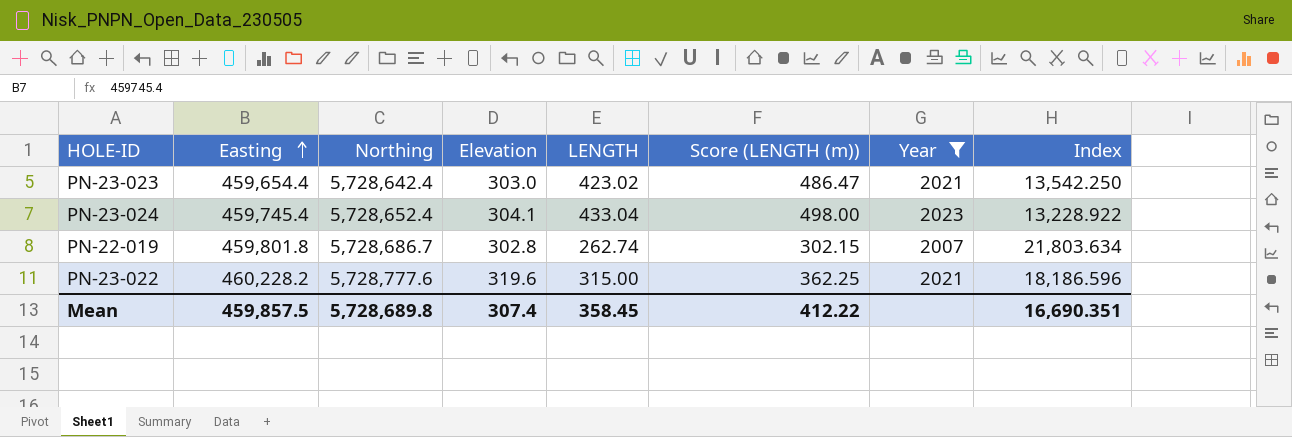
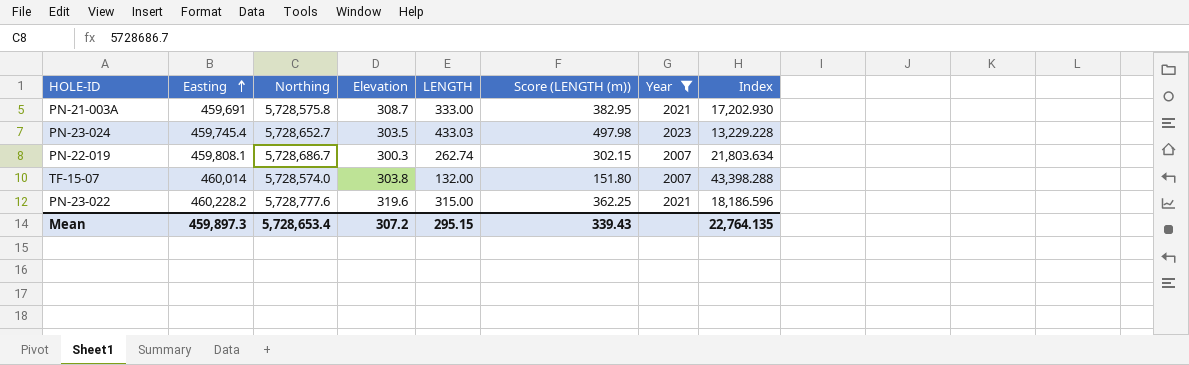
row PN-23-023: 459,654.4 | 5,728,642.4 | 303.0 | 423.02 | 486.47 | 2021 | 13,542.250 -> none
row PN-21-003A: none -> 459,691 | 5,728,575.8 | 308.7 | 333.00 | 382.95 | 2021 | 17,202.930
PN-23-024 | Northing: 5,728,652.4 -> 5,728,652.7
PN-23-024 | Elevation: 304.1 -> 303.5
PN-23-024 | LENGTH: 433.04 -> 433.03
PN-23-024 | Score (LENGTH (m)): 498.00 -> 497.98
PN-23-024 | Index: 13,228.922 -> 13,229.228
PN-22-019 | Easting: 459,801.8 -> 459,808.1
PN-22-019 | Elevation: 302.8 -> 300.3
row TF-15-07: none -> 460,014 | 5,728,574.0 | 303.8 | 132.00 | 151.80 | 2007 | 43,398.288
Mean | Easting: 459,857.5 -> 459,897.3
Mean | Northing: 5,728,689.8 -> 5,728,653.4
Mean | Elevation: 307.4 -> 307.2
Mean | LENGTH: 358.45 -> 295.15
Mean | Score (LENGTH (m)): 412.22 -> 339.43
Mean | Index: 16,690.351 -> 22,764.135

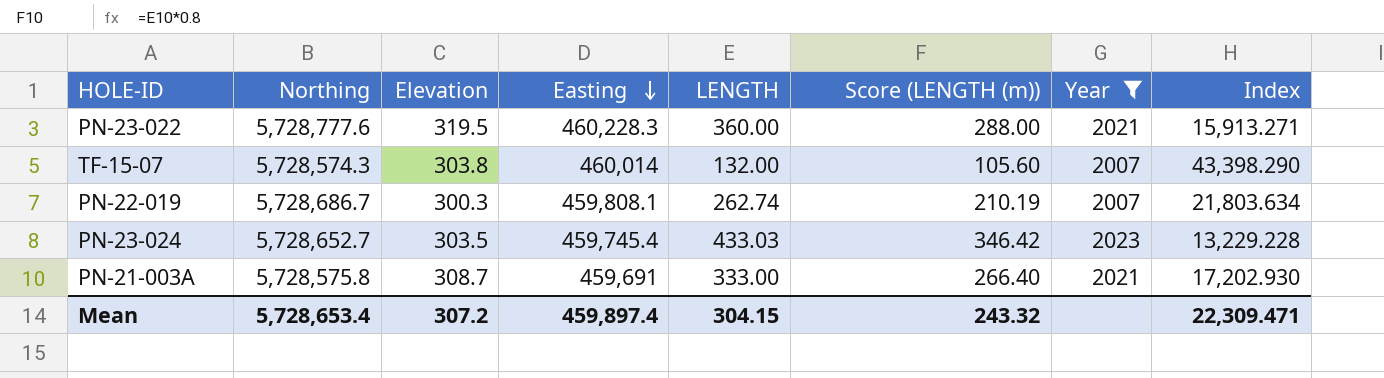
row order: Easting ascending -> Easting descending
column Easting | position: 2 -> 4
column Score (LENGTH (m)) | formula: [LENGTH] * 1.15 -> [LENGTH] * 0.8
PN-23-022 | Elevation: 319.6 -> 319.5
PN-23-022 | Easting: 460,228.2 -> 460,228.3
PN-23-022 | LENGTH: 315.00 -> 360.00
PN-23-022 | Index: 18,186.596 -> 15,913.271
TF-15-07 | Northing: 5,728,574.0 -> 5,728,574.3
TF-15-07 | Index: 43,398.288 -> 43,398.290
Mean | Easting: 459,897.3 -> 459,897.4
Mean | LENGTH: 295.15 -> 304.15
Mean | Score (LENGTH (m)): 339.43 -> 243.32
Mean | Index: 22,764.135 -> 22,309.471

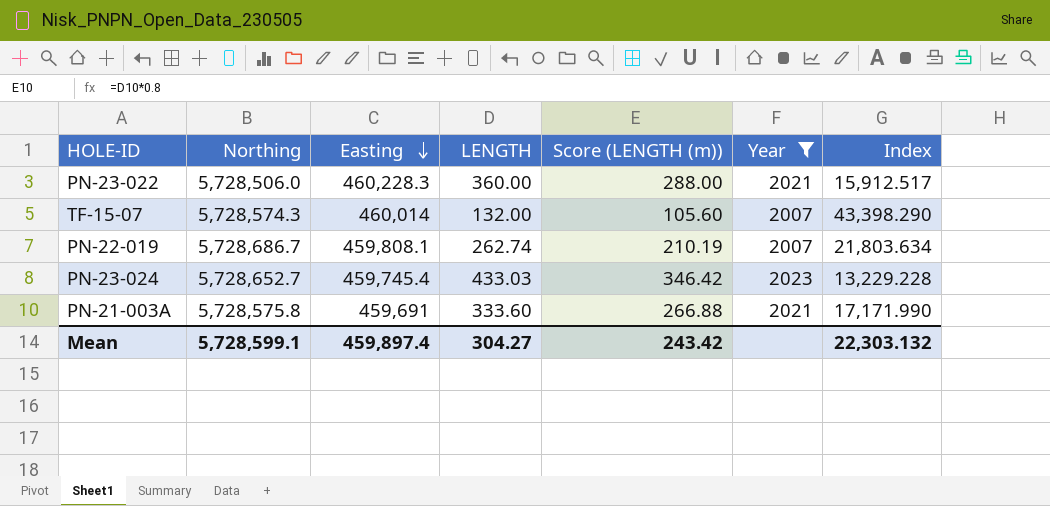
column Elevation | position: 3 -> none
PN-23-022 | Northing: 5,728,777.6 -> 5,728,506.0
PN-23-022 | Index: 15,913.271 -> 15,912.517
PN-21-003A | LENGTH: 333.00 -> 333.60
PN-21-003A | Score (LENGTH (m)): 266.40 -> 266.88
PN-21-003A | Index: 17,202.930 -> 17,171.990
Mean | Northing: 5,728,653.4 -> 5,728,599.1
Mean | LENGTH: 304.15 -> 304.27
Mean | Score (LENGTH (m)): 243.32 -> 243.42
Mean | Index: 22,309.471 -> 22,303.132

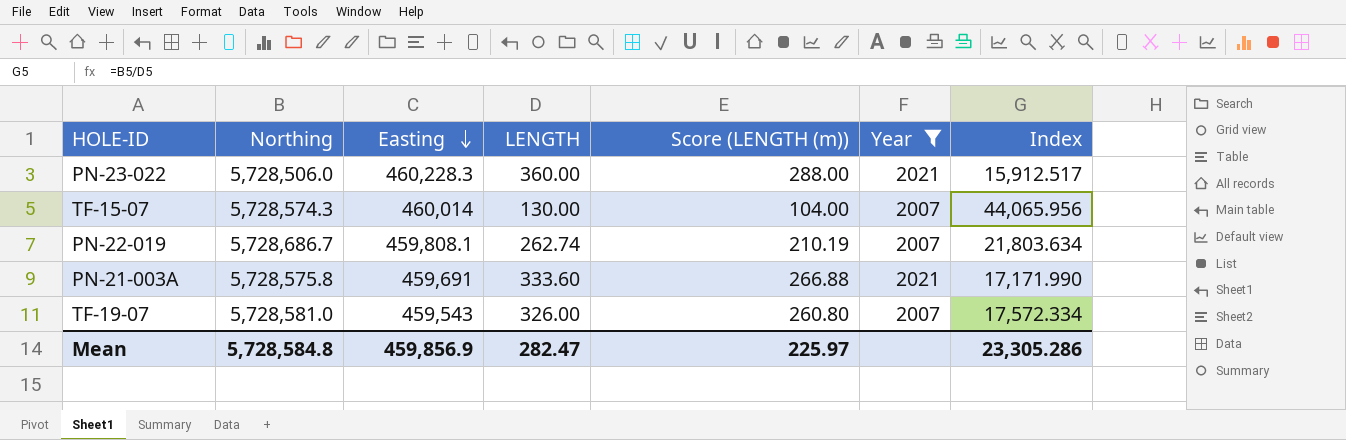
row PN-23-024: 5,728,652.7 | 459,745.4 | 433.03 | 346.42 | 2023 | 13,229.228 -> none
TF-15-07 | LENGTH: 132.00 -> 130.00
TF-15-07 | Score (LENGTH (m)): 105.60 -> 104.00
TF-15-07 | Index: 43,398.290 -> 44,065.956
row TF-19-07: none -> 5,728,581.0 | 459,543 | 326.00 | 260.80 | 2007 | 17,572.334
Mean | Northing: 5,728,599.1 -> 5,728,584.8
Mean | Easting: 459,897.4 -> 459,856.9
Mean | LENGTH: 304.27 -> 282.47
Mean | Score (LENGTH (m)): 243.42 -> 225.97
Mean | Index: 22,303.132 -> 23,305.286

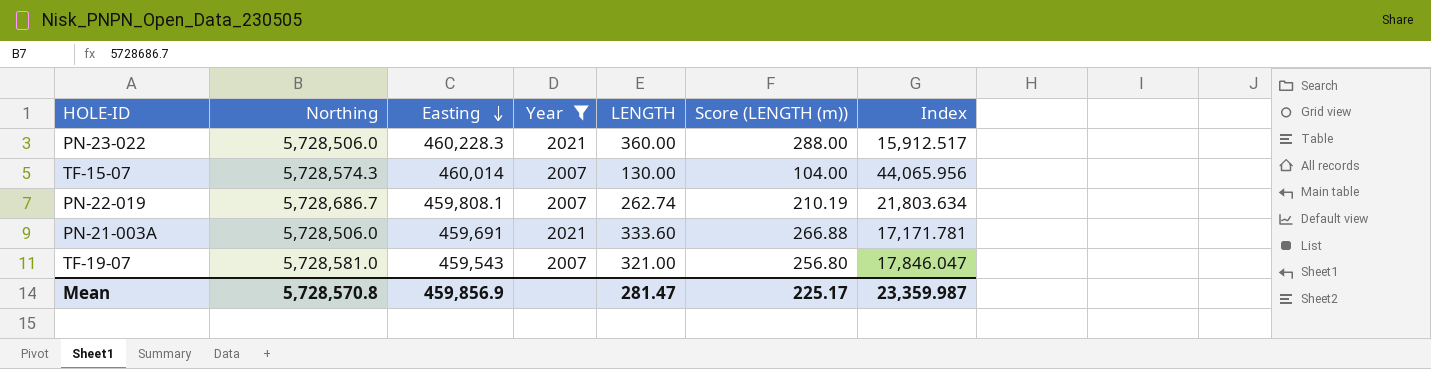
column Year | position: 6 -> 4
PN-21-003A | Northing: 5,728,575.8 -> 5,728,506.0
PN-21-003A | Index: 17,171.990 -> 17,171.781
TF-19-07 | LENGTH: 326.00 -> 321.00
TF-19-07 | Score (LENGTH (m)): 260.80 -> 256.80
TF-19-07 | Index: 17,572.334 -> 17,846.047
Mean | Northing: 5,728,584.8 -> 5,728,570.8
Mean | LENGTH: 282.47 -> 281.47
Mean | Score (LENGTH (m)): 225.97 -> 225.17
Mean | Index: 23,305.286 -> 23,359.987

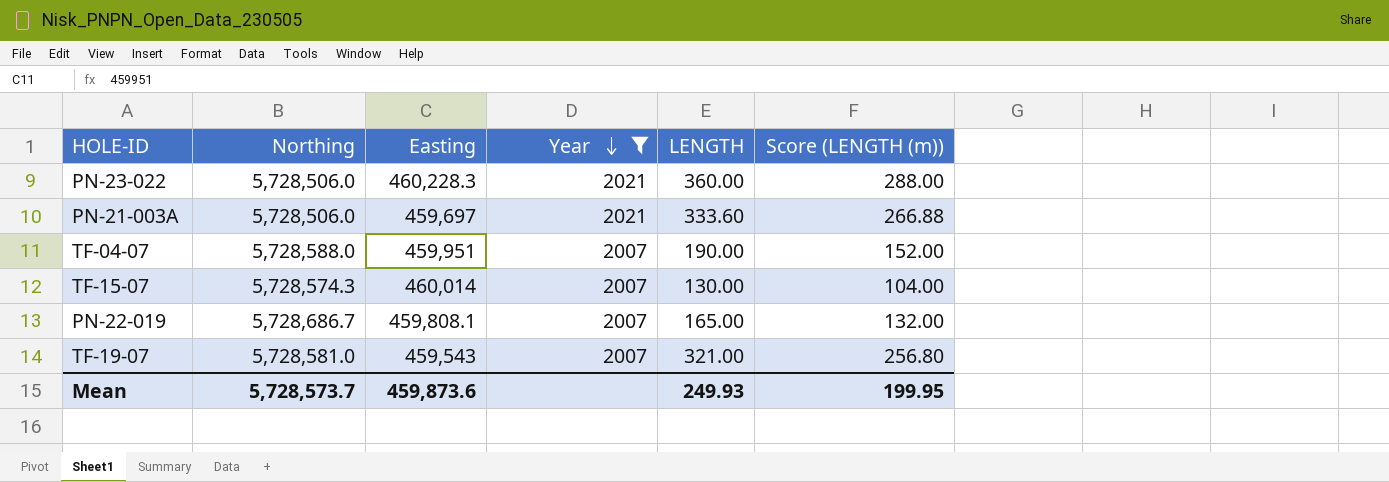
row order: Easting descending -> Year descending
column Index | formula: [Northing] / [LENGTH] -> none
PN-21-003A | Easting: 459,691 -> 459,697
row TF-04-07: none -> 5,728,588.0 | 459,951 | 2007 | 190.00 | 152.00
PN-22-019 | LENGTH: 262.74 -> 165.00
PN-22-019 | Score (LENGTH (m)): 210.19 -> 132.00
Mean | Northing: 5,728,570.8 -> 5,728,573.7
Mean | Easting: 459,856.9 -> 459,873.6
Mean | LENGTH: 281.47 -> 249.93
Mean | Score (LENGTH (m)): 225.17 -> 199.95

